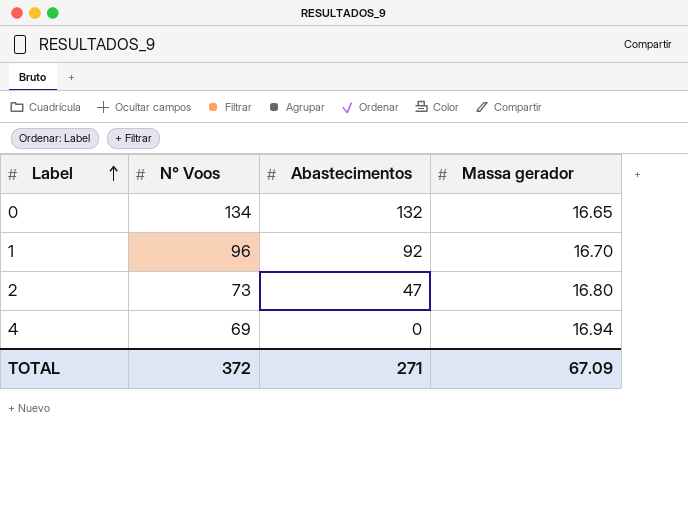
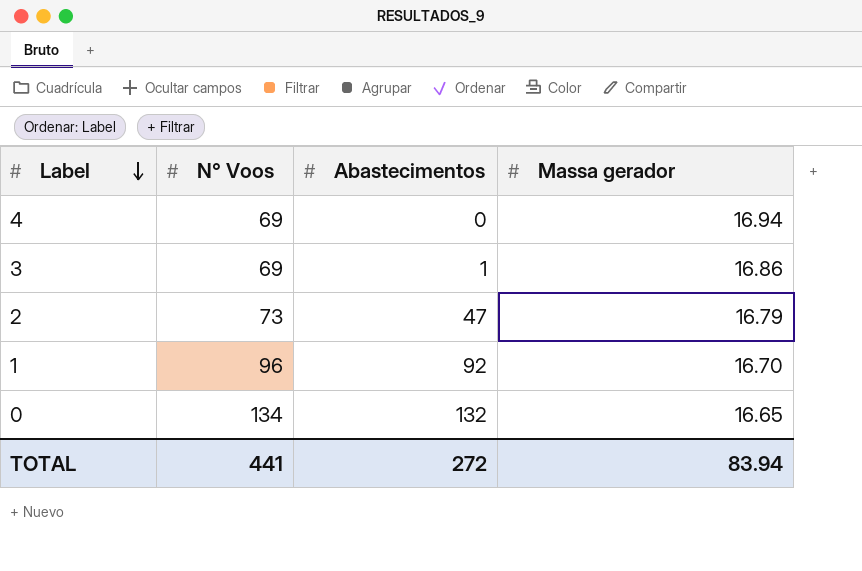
row order: Label ascending -> Label descending
row 3: none -> 69 | 1 | 16.86
2 | Massa gerador: 16.80 -> 16.79
TOTAL | N° Voos: 372 -> 441
TOTAL | Abastecimentos: 271 -> 272
TOTAL | Massa gerador: 67.09 -> 83.94

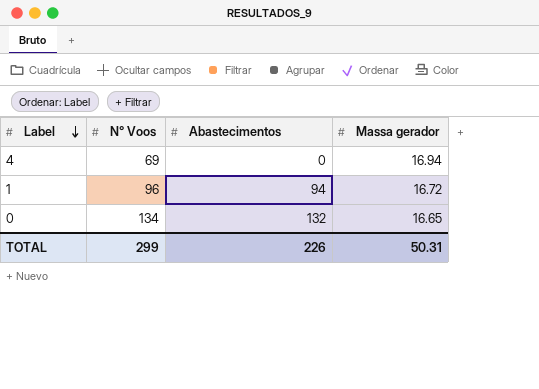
row 3: 69 | 1 | 16.86 -> none
row 2: 73 | 47 | 16.79 -> none
1 | Abastecimentos: 92 -> 94
1 | Massa gerador: 16.70 -> 16.72
TOTAL | N° Voos: 441 -> 299
TOTAL | Abastecimentos: 272 -> 226
TOTAL | Massa gerador: 83.94 -> 50.31

